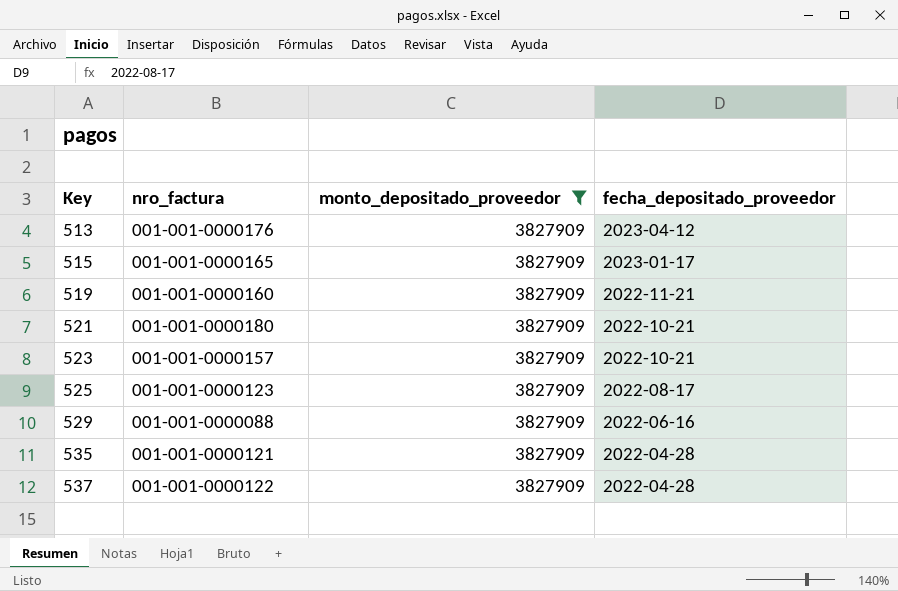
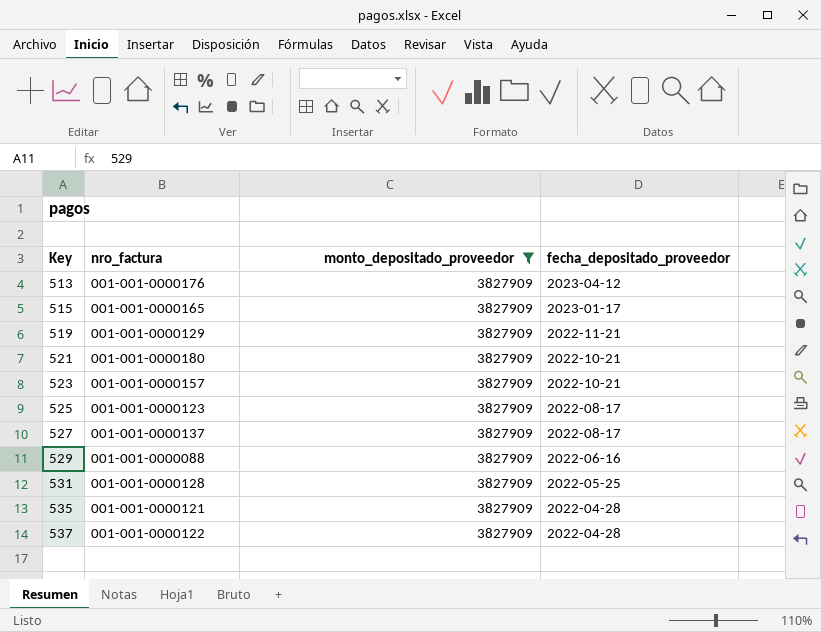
519 | nro_factura: 001-001-0000160 -> 001-001-0000129
row 527: none -> 001-001-0000137 | 3827909 | 2022-08-17
row 531: none -> 001-001-0000128 | 3827909 | 2022-05-25

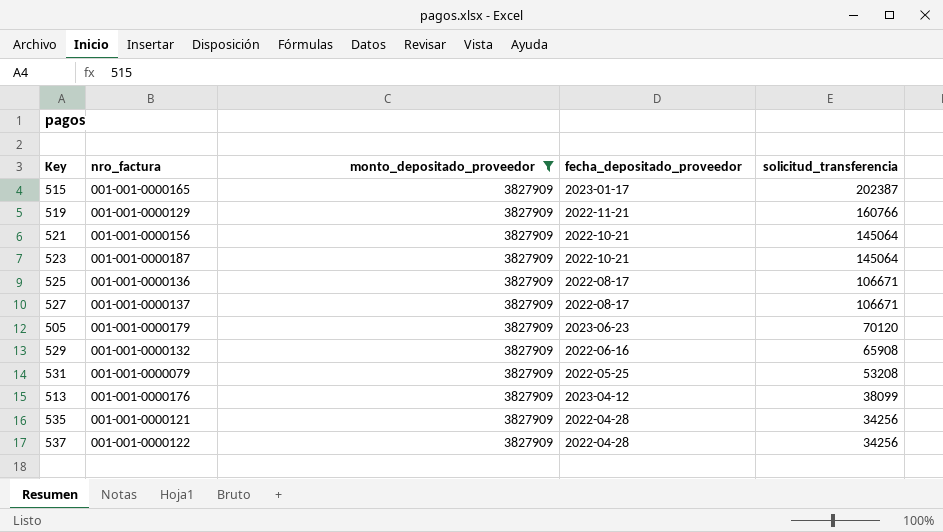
row order: Key ascending -> solicitud_transferencia descending
column solicitud_transferencia | position: none -> 5
521 | nro_factura: 001-001-0000180 -> 001-001-0000156
523 | nro_factura: 001-001-0000157 -> 001-001-0000187
525 | nro_factura: 001-001-0000123 -> 001-001-0000136
row 505: none -> 001-001-0000179 | 3827909 | 2023-06-23 | 70120
529 | nro_factura: 001-001-0000088 -> 001-001-0000132
531 | nro_factura: 001-001-0000128 -> 001-001-0000079

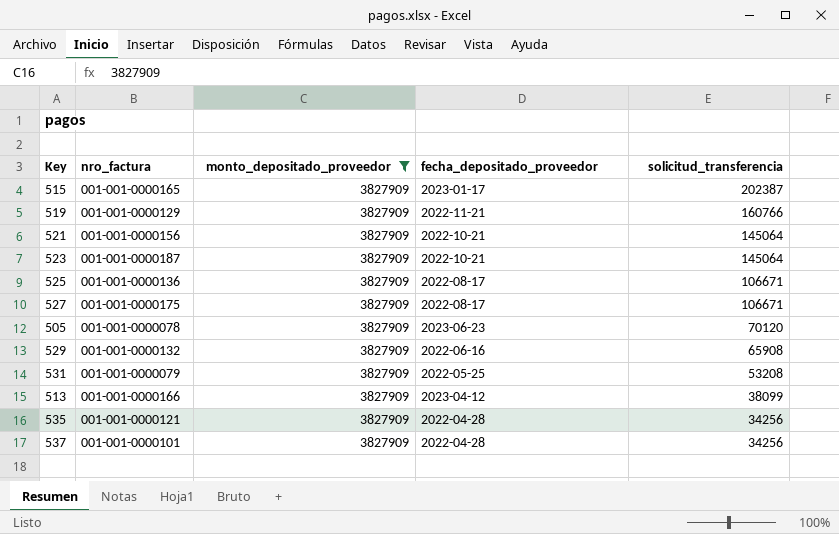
527 | nro_factura: 001-001-0000137 -> 001-001-0000175
505 | nro_factura: 001-001-0000179 -> 001-001-0000078
513 | nro_factura: 001-001-0000176 -> 001-001-0000166
537 | nro_factura: 001-001-0000122 -> 001-001-0000101

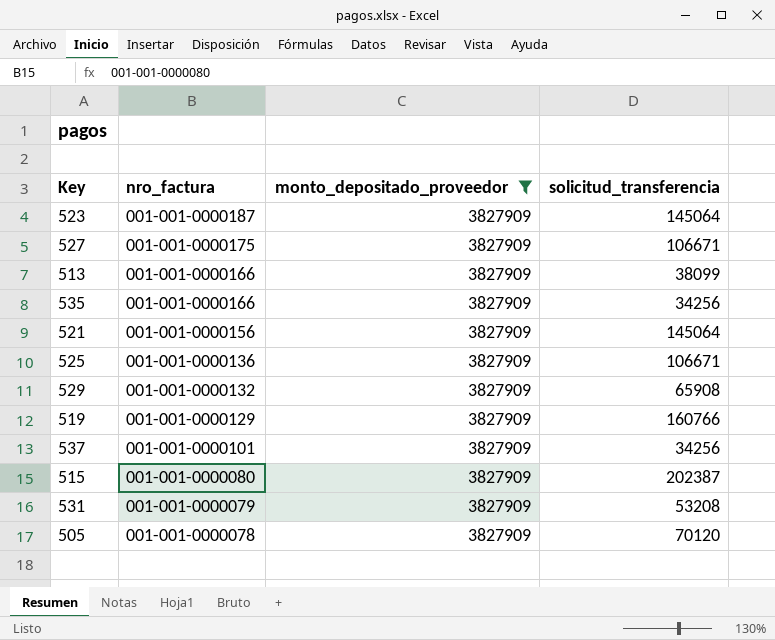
row order: solicitud_transferencia descending -> nro_factura descending
column fecha_depositado_proveedor | position: 4 -> none
535 | nro_factura: 001-001-0000121 -> 001-001-0000166
515 | nro_factura: 001-001-0000165 -> 001-001-0000080

